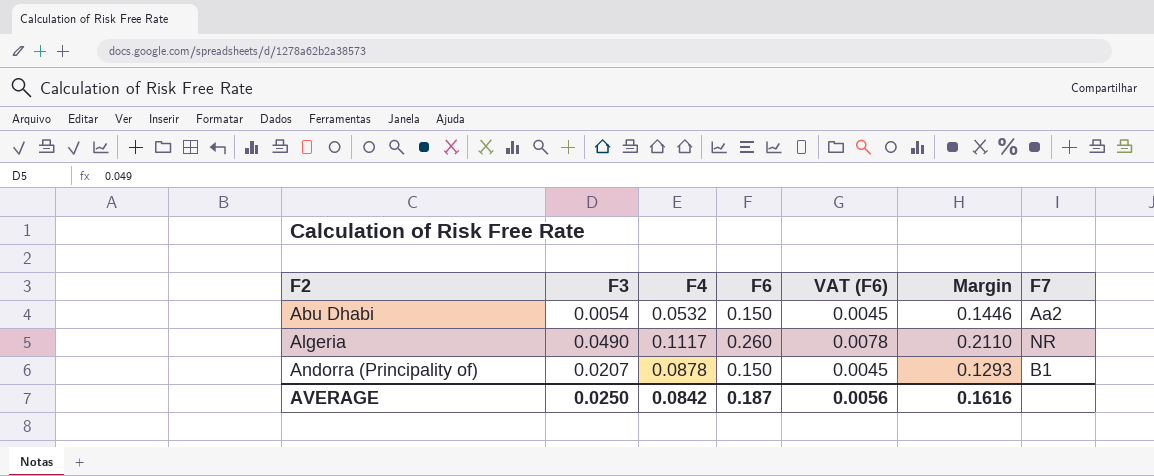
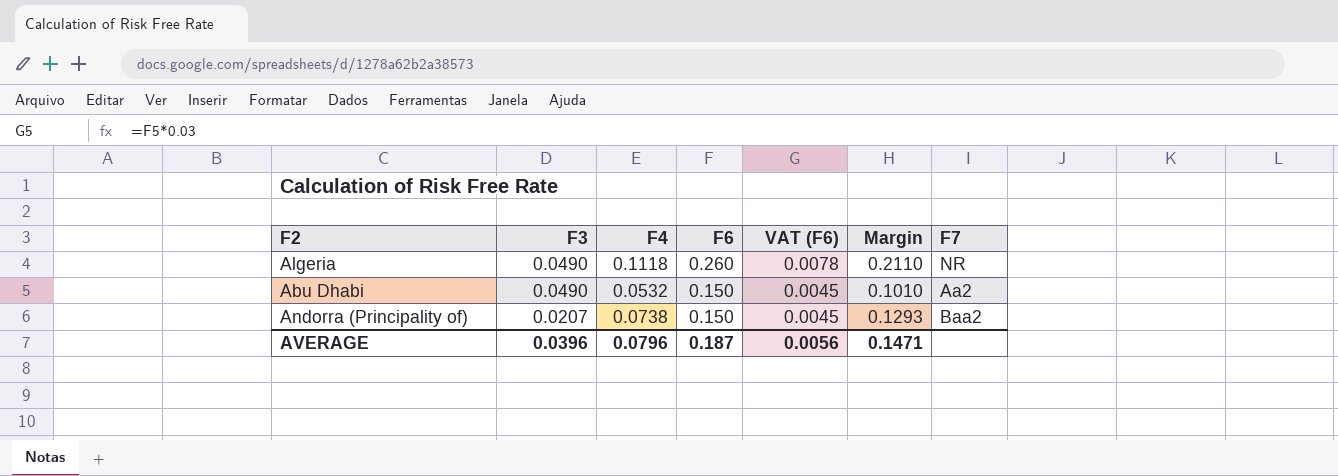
row order: F2 ascending -> F3 descending
Algeria | F4: 0.1117 -> 0.1118
Abu Dhabi | F3: 0.0054 -> 0.0490
Abu Dhabi | Margin: 0.1446 -> 0.1010
Andorra (Principality of) | F4: 0.0878 -> 0.0738
Andorra (Principality of) | F7: B1 -> Baa2
AVERAGE | F3: 0.0250 -> 0.0396
AVERAGE | F4: 0.0842 -> 0.0796
AVERAGE | Margin: 0.1616 -> 0.1471

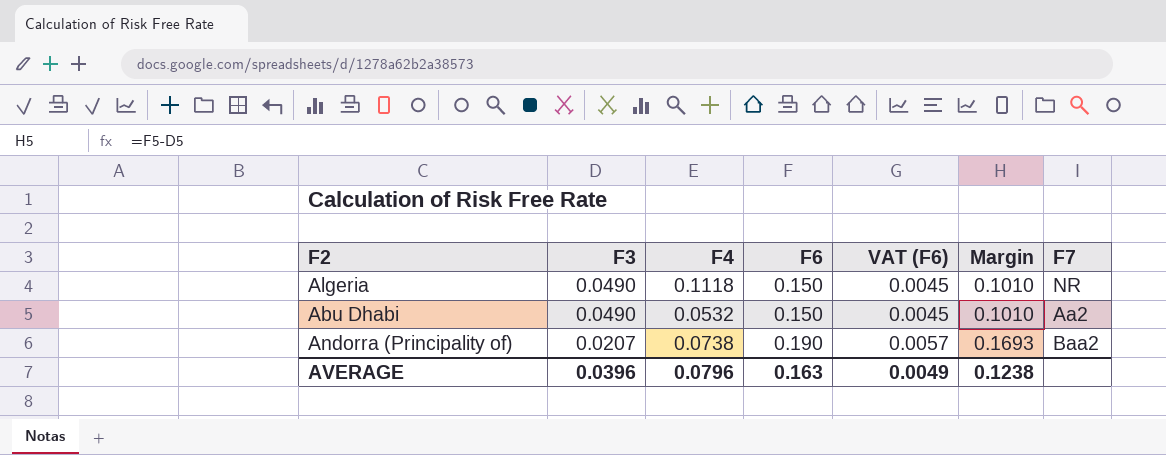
Algeria | F6: 0.260 -> 0.150
Algeria | VAT (F6): 0.0078 -> 0.0045
Algeria | Margin: 0.2110 -> 0.1010
Andorra (Principality of) | F6: 0.150 -> 0.190
Andorra (Principality of) | VAT (F6): 0.0045 -> 0.0057
Andorra (Principality of) | Margin: 0.1293 -> 0.1693
AVERAGE | F6: 0.187 -> 0.163
AVERAGE | VAT (F6): 0.0056 -> 0.0049
AVERAGE | Margin: 0.1471 -> 0.1238

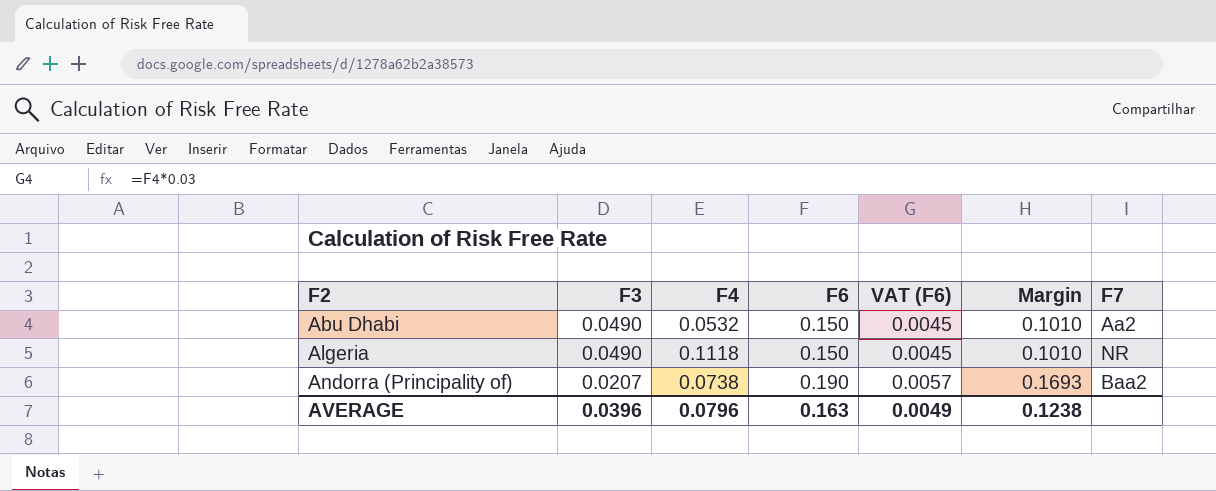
row order: F3 descending -> F2 ascending

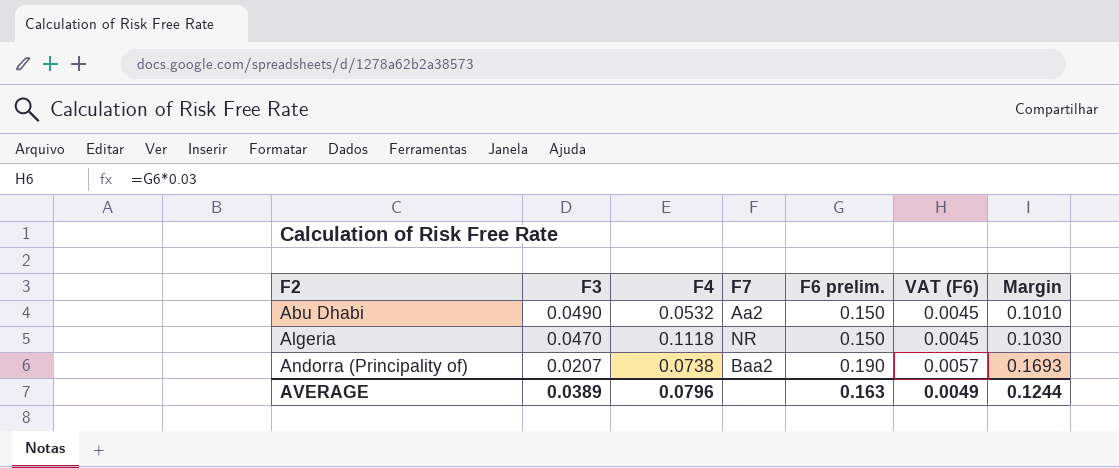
column F7 | position: 7 -> 4
column name: F6 -> F6 prelim.
Algeria | F3: 0.0490 -> 0.0470
Algeria | Margin: 0.1010 -> 0.1030
AVERAGE | F3: 0.0396 -> 0.0389
AVERAGE | Margin: 0.1238 -> 0.1244

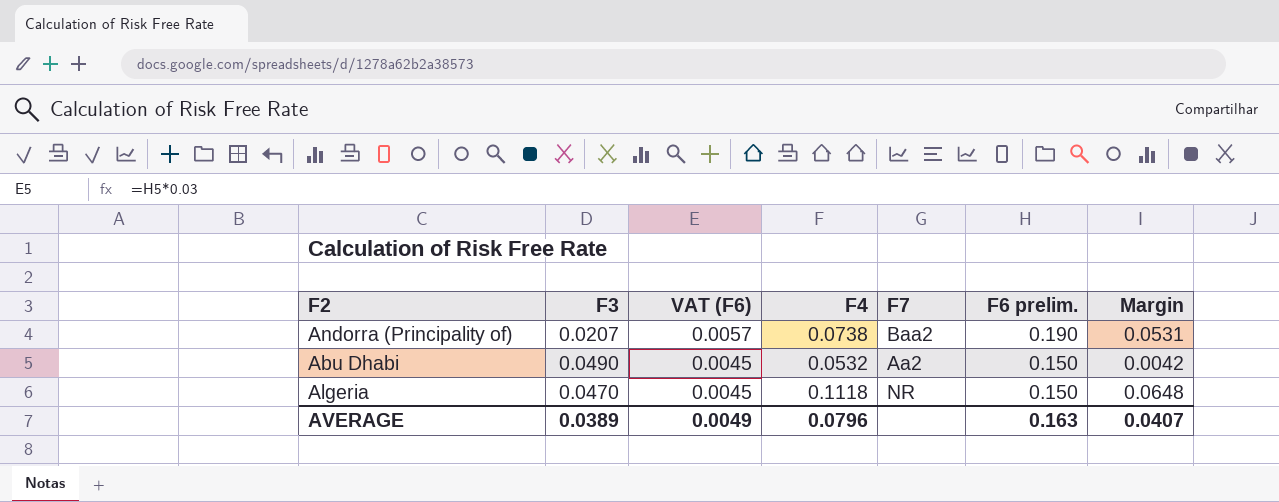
row order: F2 ascending -> VAT (F6) descending
column VAT (F6) | position: 6 -> 3
column Margin | formula: [F6 prelim.] - [F3] -> [F4] - [F3]
AVERAGE | Margin: 0.1244 -> 0.0407

